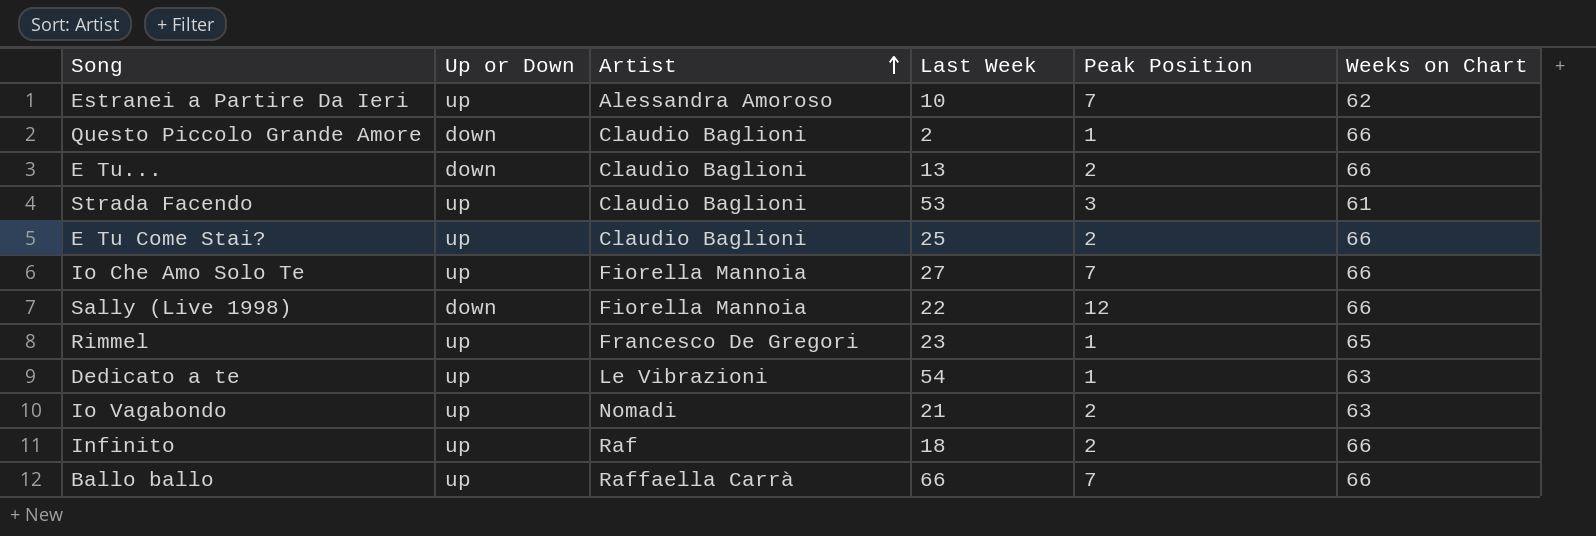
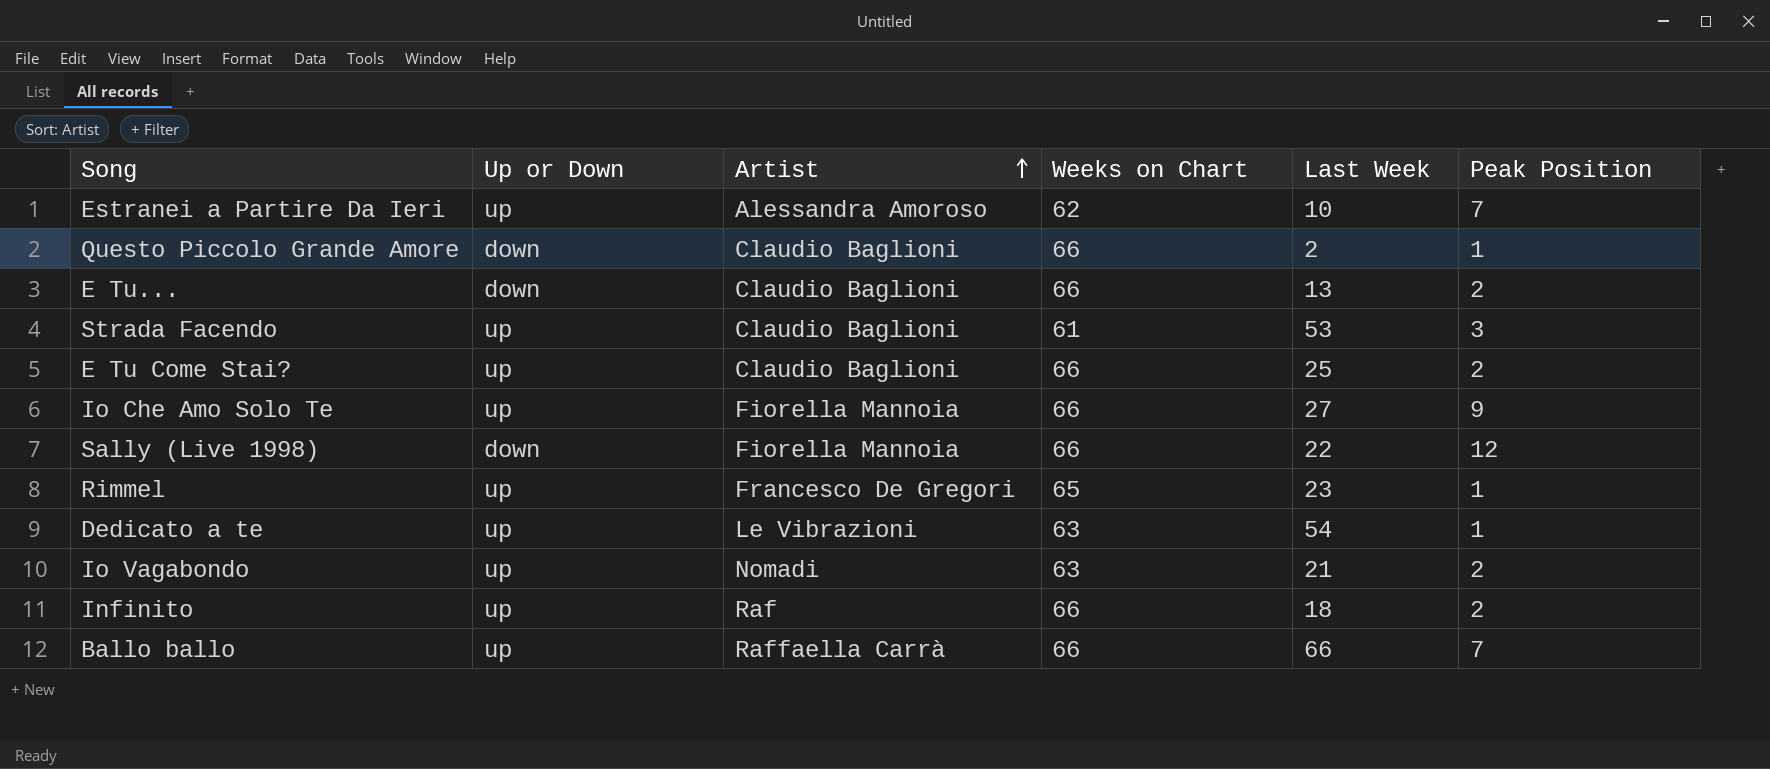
column Weeks on Chart | position: 6 -> 4
Io Che Amo Solo Te | Peak Position: 7 -> 9

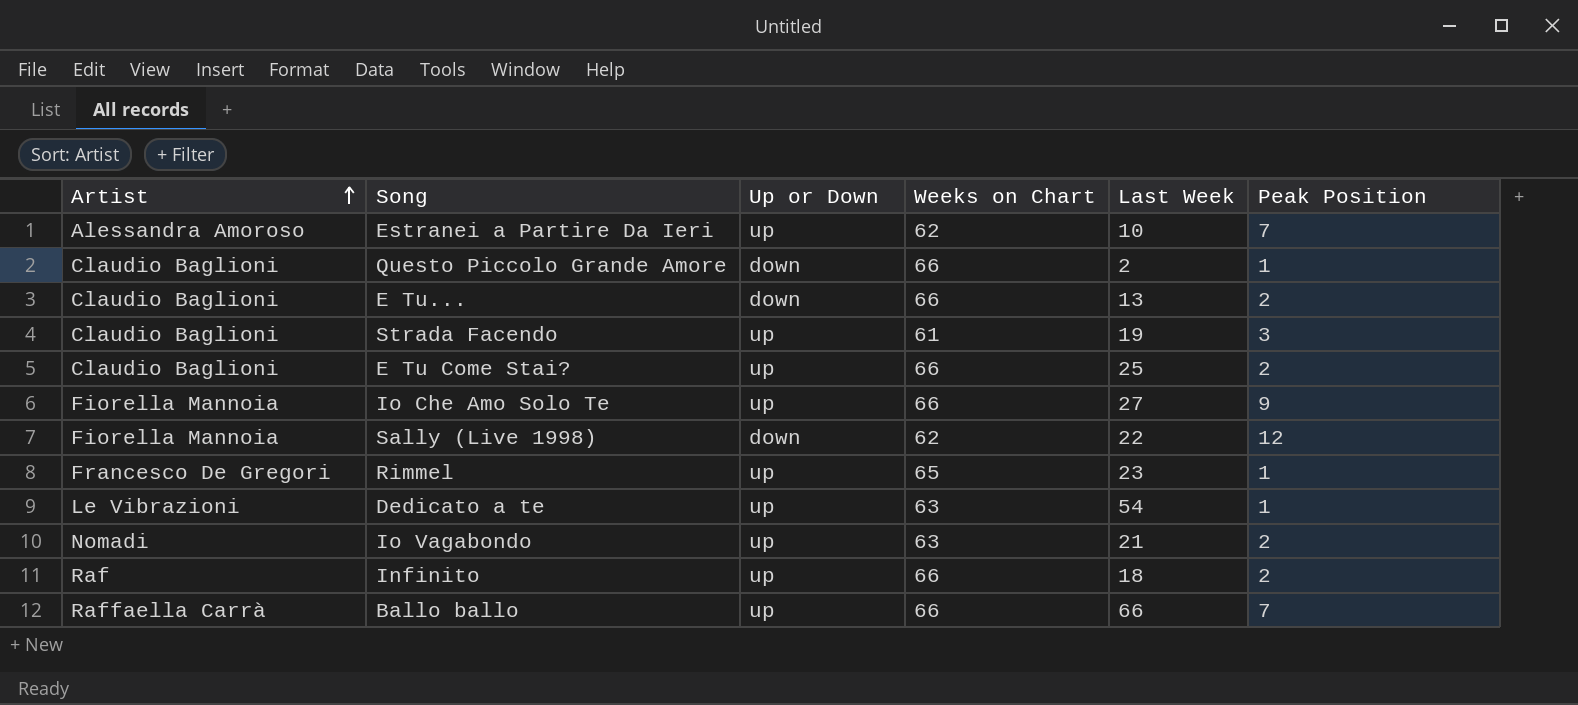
column Artist | position: 3 -> 1
Strada Facendo | Last Week: 53 -> 19
Sally (Live 1998) | Weeks on Chart: 66 -> 62

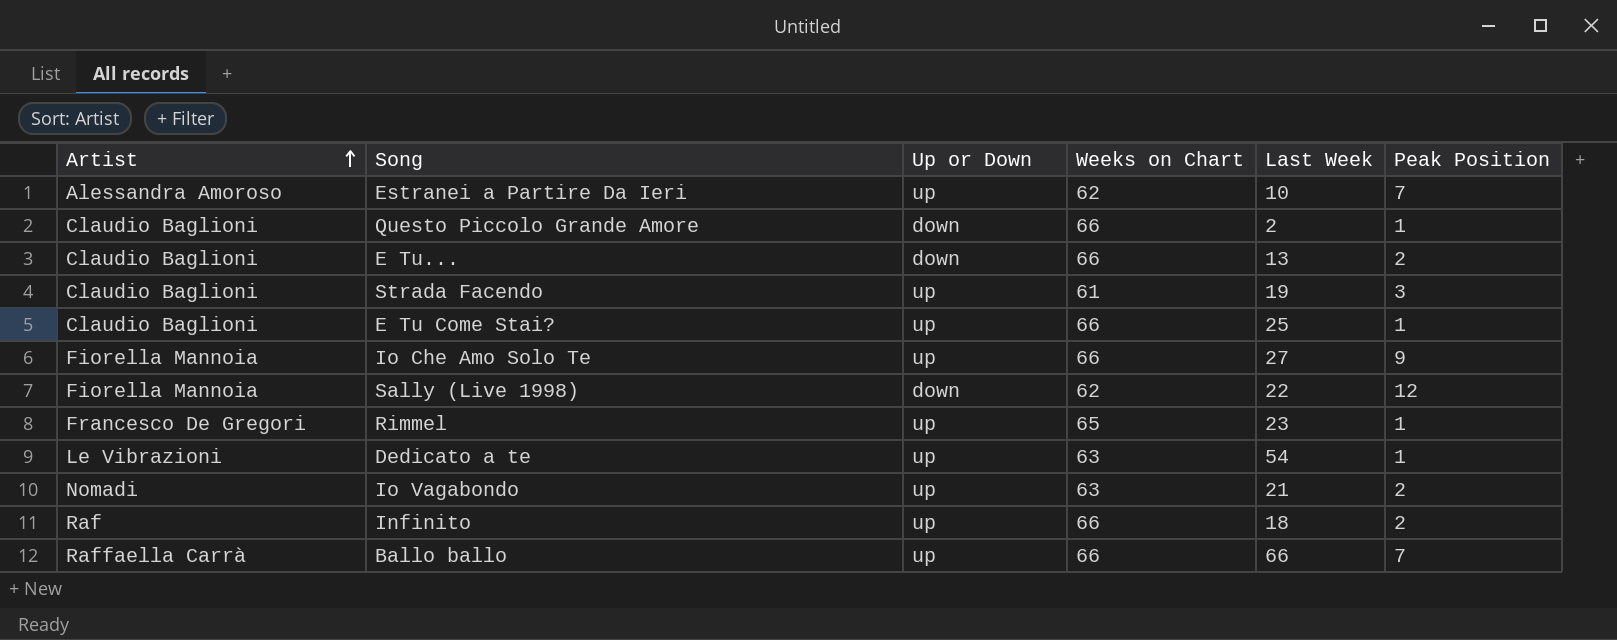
E Tu Come Stai? | Peak Position: 2 -> 1

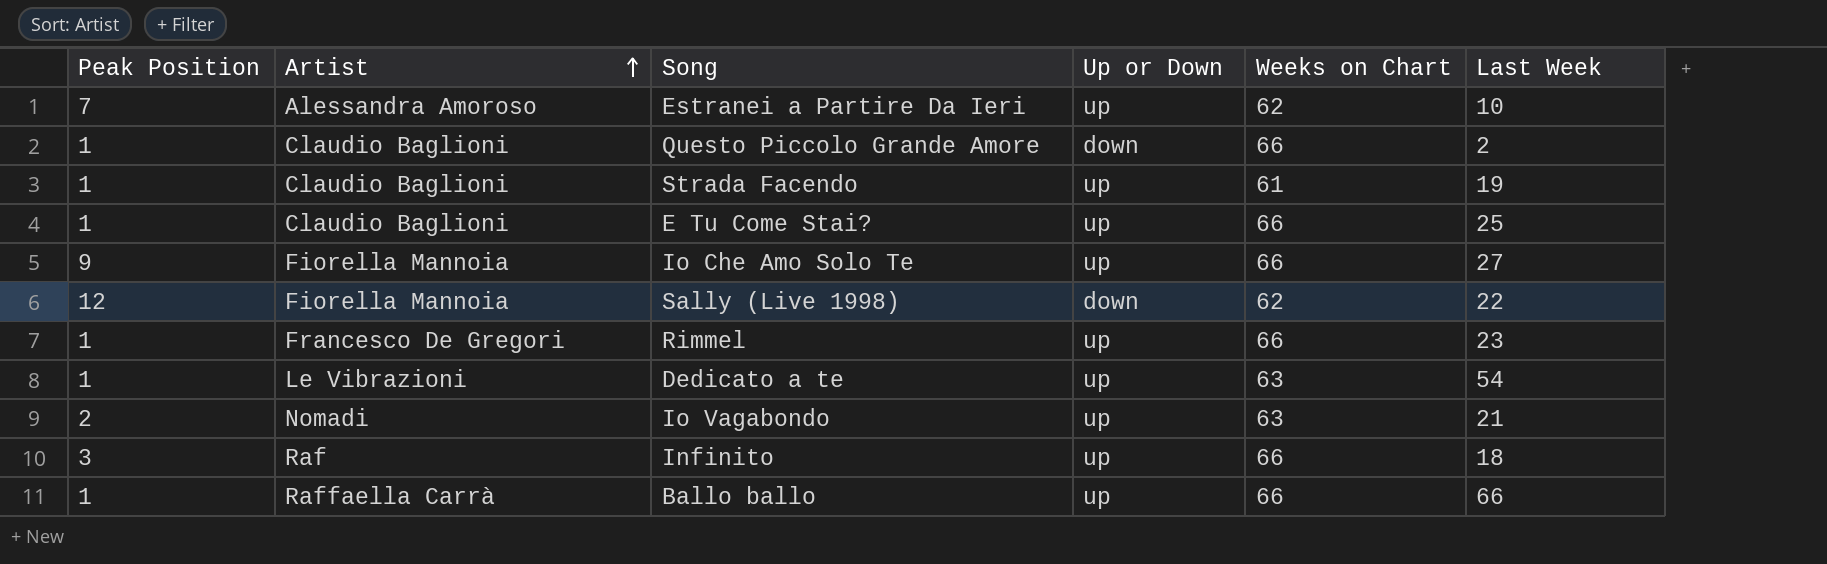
column Peak Position | position: 6 -> 1
row E Tu...: Claudio Baglioni | down | 66 | 13 | 2 -> none
Strada Facendo | Peak Position: 3 -> 1
Rimmel | Weeks on Chart: 65 -> 66
Infinito | Peak Position: 2 -> 3
Ballo ballo | Peak Position: 7 -> 1

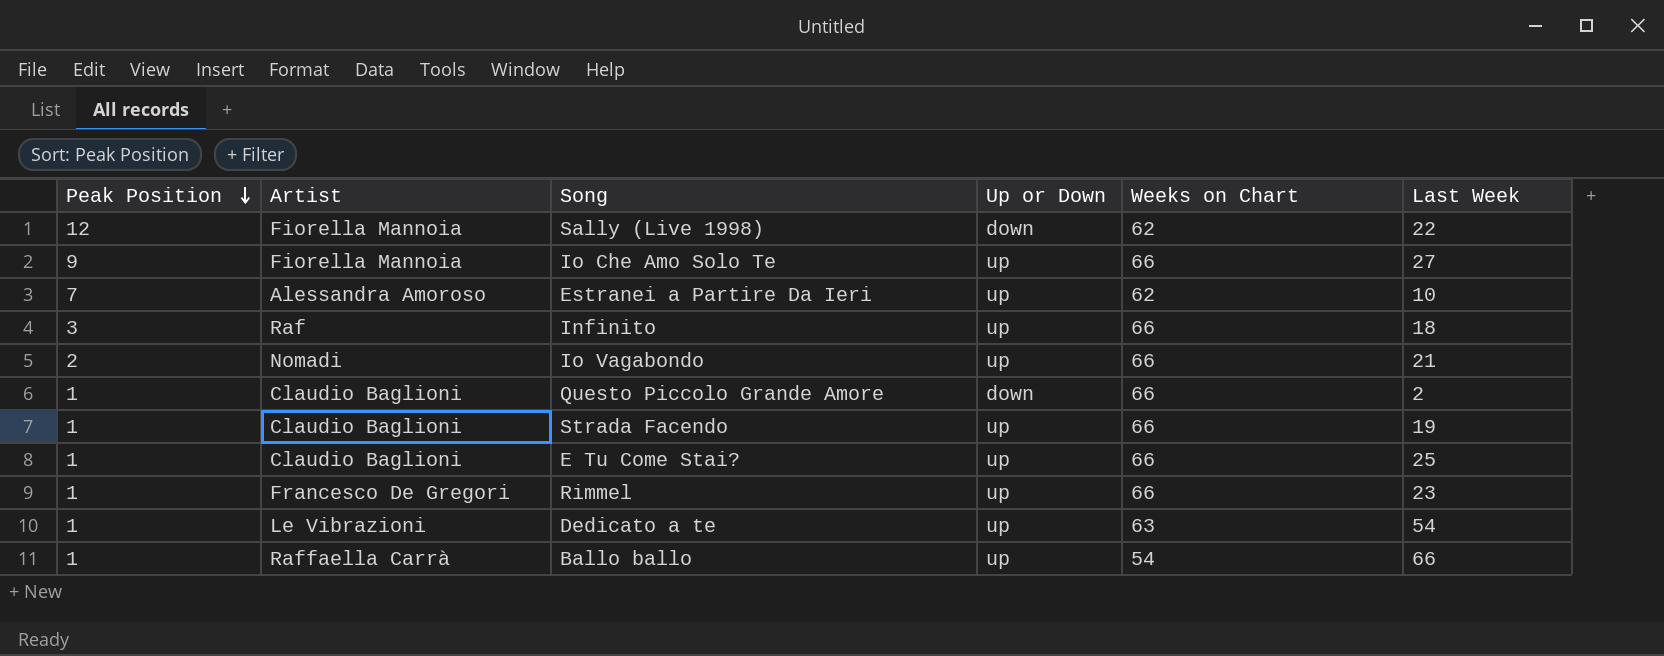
row order: Artist ascending -> Peak Position descending
Io Vagabondo | Weeks on Chart: 63 -> 66
Strada Facendo | Weeks on Chart: 61 -> 66
Ballo ballo | Weeks on Chart: 66 -> 54

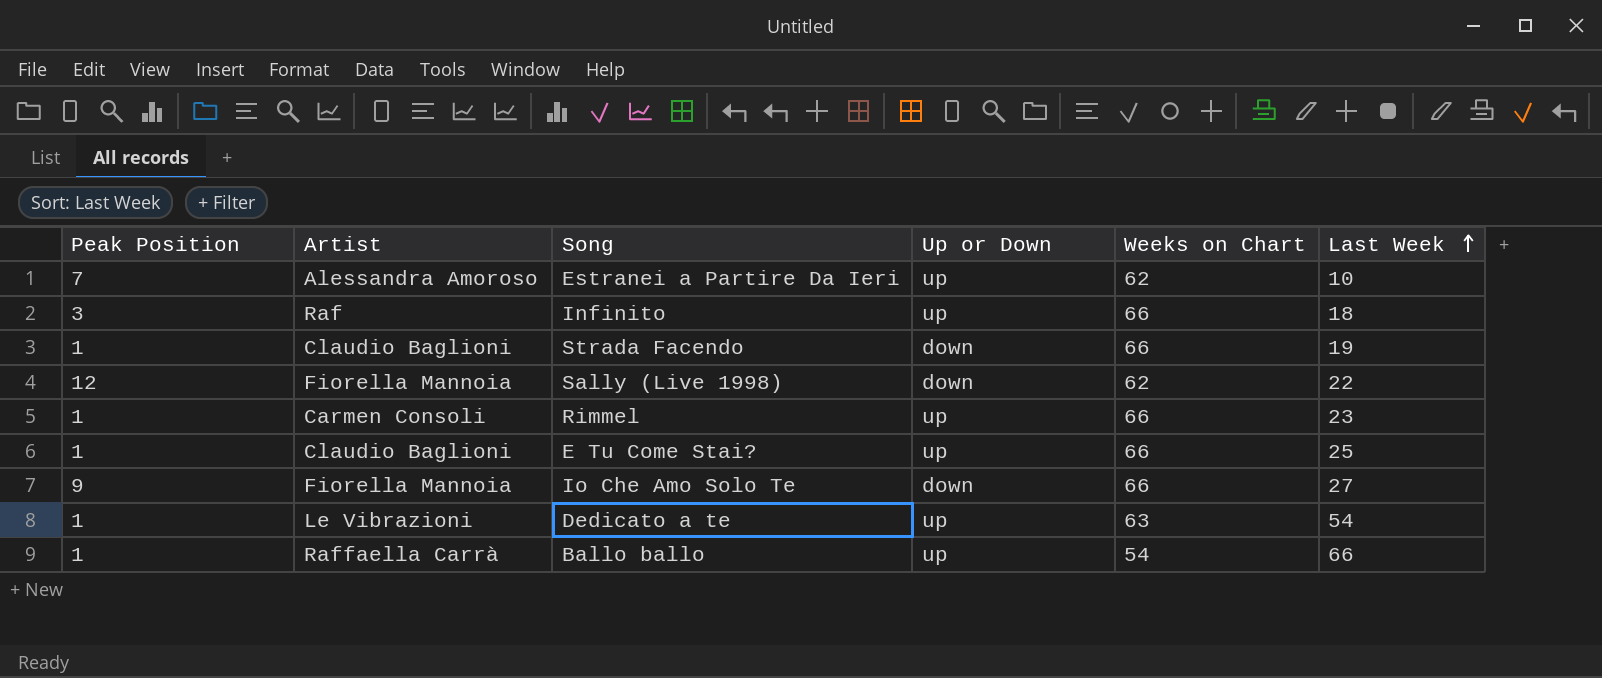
row order: Peak Position descending -> Last Week ascending
row Io Vagabondo: 2 | Nomadi | up | 66 | 21 -> none
row Questo Piccolo Grande Amore: 1 | Claudio Baglioni | down | 66 | 2 -> none
Strada Facendo | Up or Down: up -> down
Rimmel | Artist: Francesco De Gregori -> Carmen Consoli
Io Che Amo Solo Te | Up or Down: up -> down

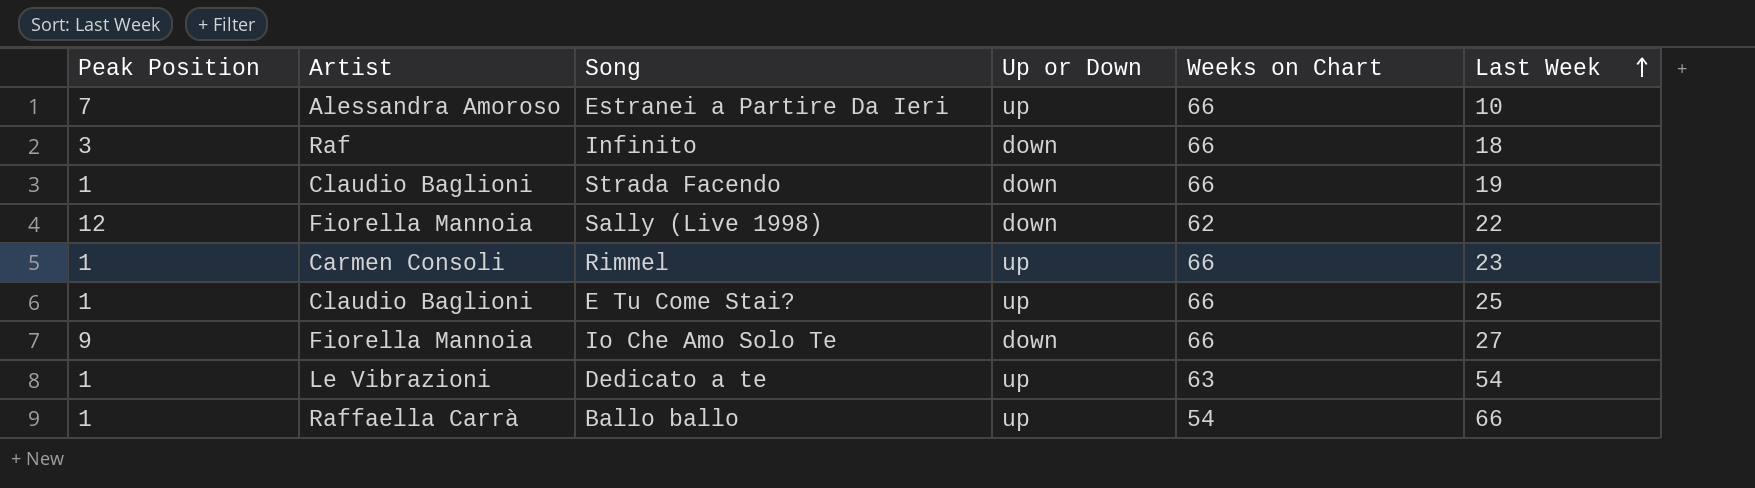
Estranei a Partire Da Ieri | Weeks on Chart: 62 -> 66
Infinito | Up or Down: up -> down

